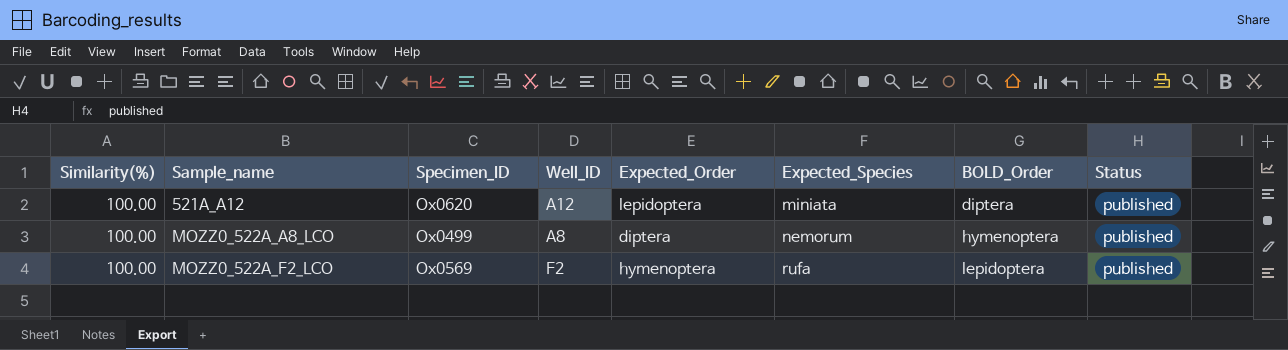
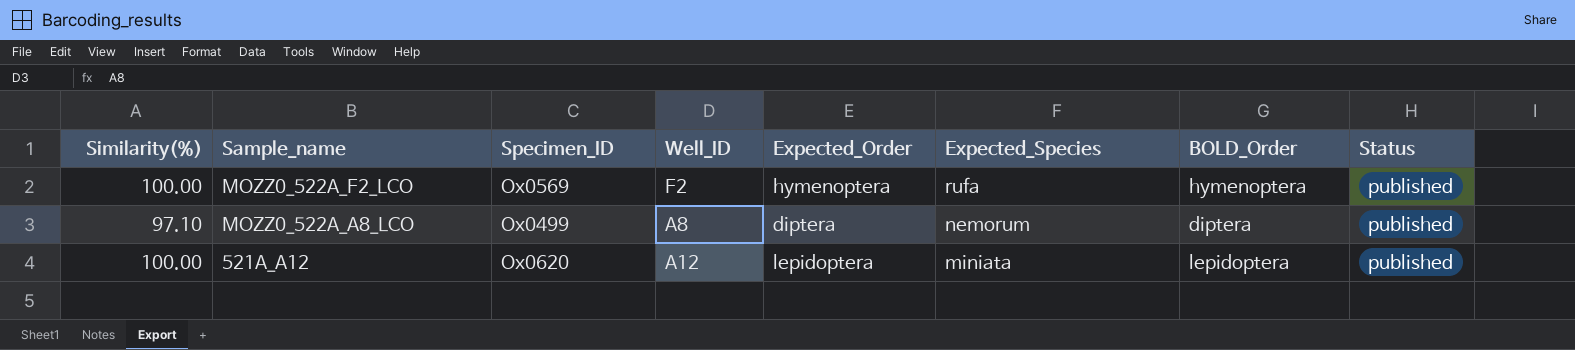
row order: Sample_name ascending -> Sample_name descending
MOZZ0_522A_F2_LCO | BOLD_Order: lepidoptera -> hymenoptera
MOZZ0_522A_A8_LCO | Similarity(%): 100.00 -> 97.10
MOZZ0_522A_A8_LCO | BOLD_Order: hymenoptera -> diptera
521A_A12 | BOLD_Order: diptera -> lepidoptera

